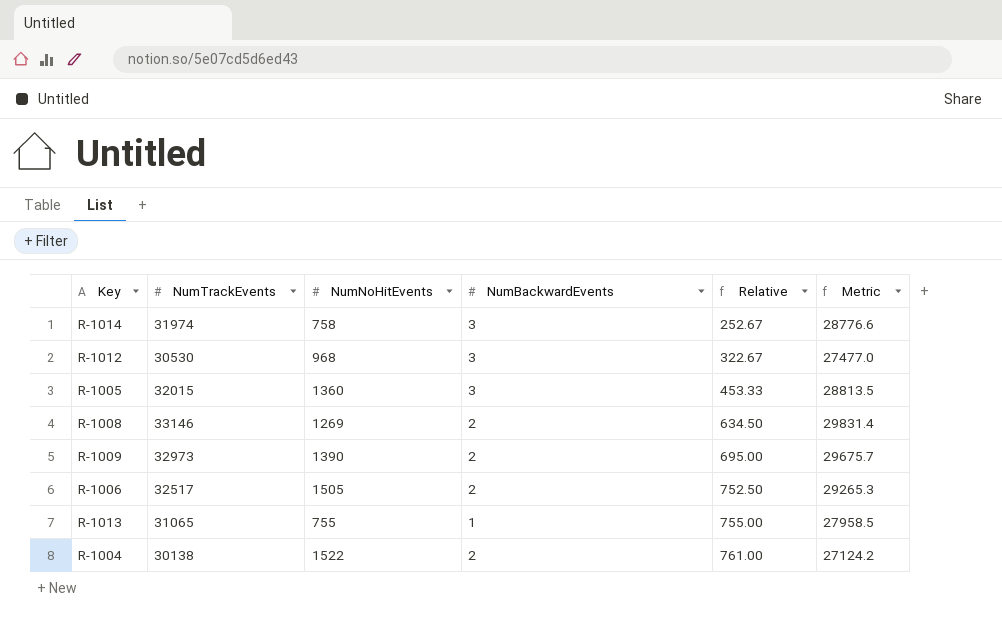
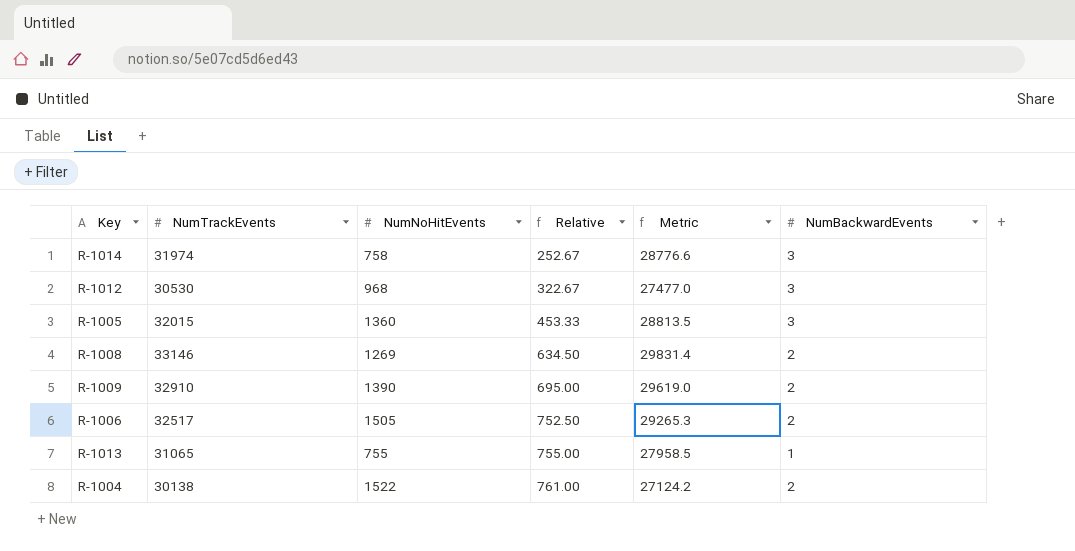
column NumBackwardEvents | position: 4 -> 6
R-1009 | NumTrackEvents: 32973 -> 32910
R-1009 | Metric: 29675.7 -> 29619.0

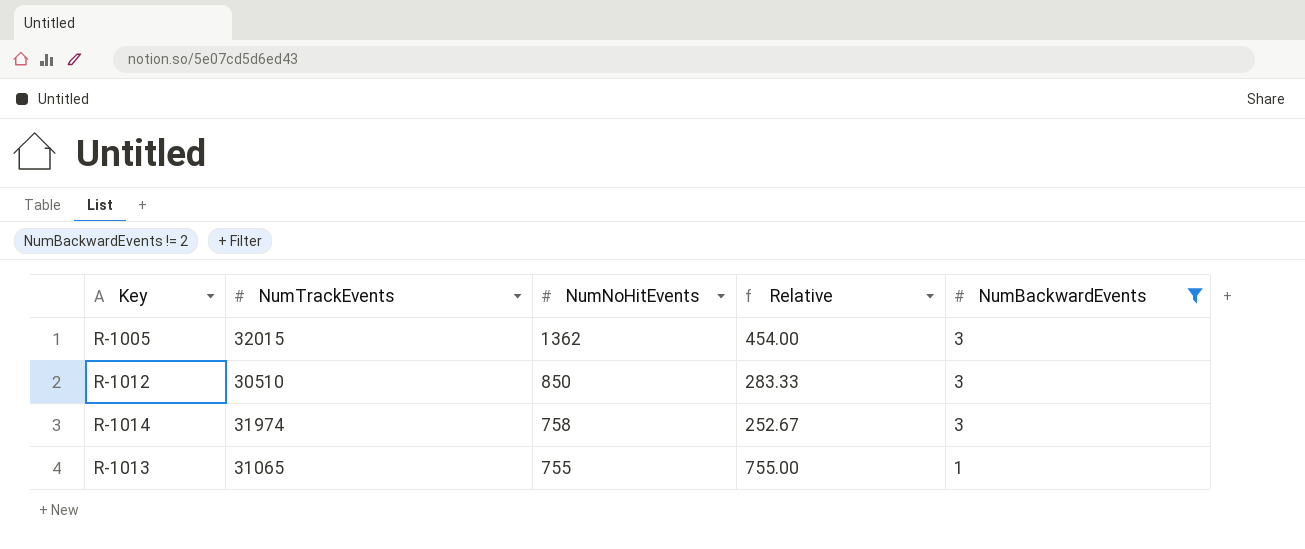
filter: none -> NumBackwardEvents != 2
row order: Relative ascending -> NumNoHitEvents descending
column Metric | formula: [NumTrackEvents] * 0.9 -> none
R-1005 | NumNoHitEvents: 1360 -> 1362
R-1005 | Relative: 453.33 -> 454.00
R-1012 | NumTrackEvents: 30530 -> 30510
R-1012 | NumNoHitEvents: 968 -> 850
R-1012 | Relative: 322.67 -> 283.33

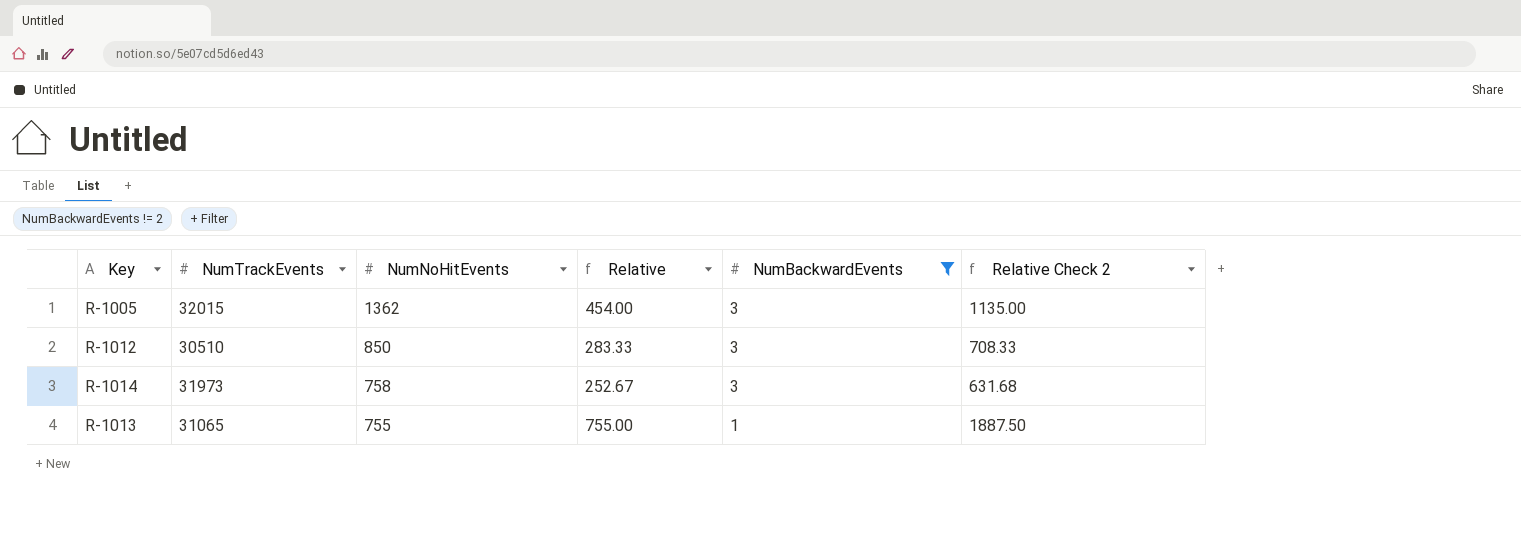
column Relative Check 2 | formula: none -> [Relative] * 2.5
R-1014 | NumTrackEvents: 31974 -> 31973

